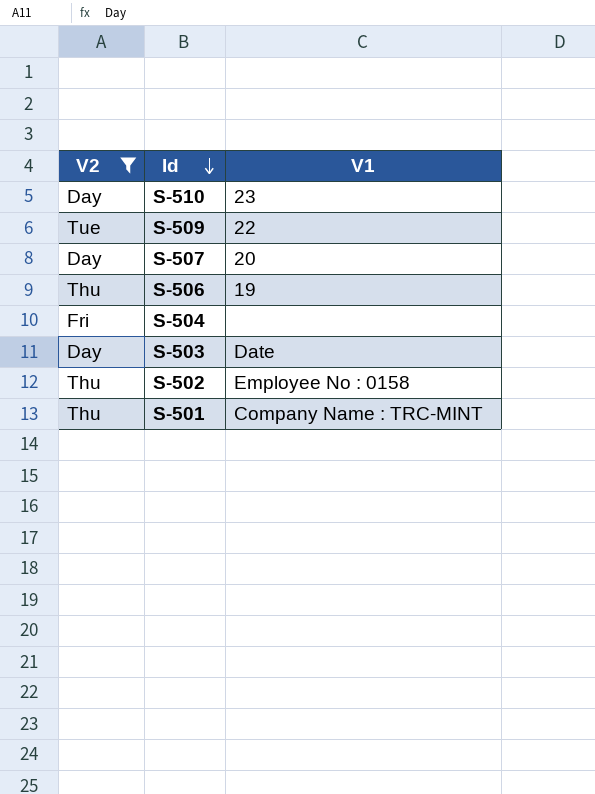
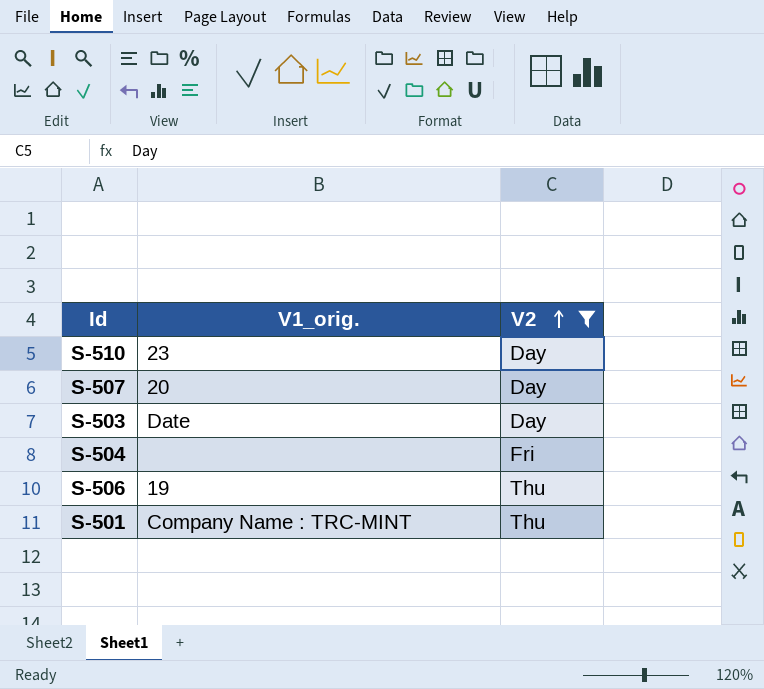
row order: Id descending -> V2 ascending
column name: V1 -> V1_orig.
column V2 | position: 1 -> 3
row S-509: Tue | 22 -> none
row S-502: Thu | Employee No : 0158 -> none

